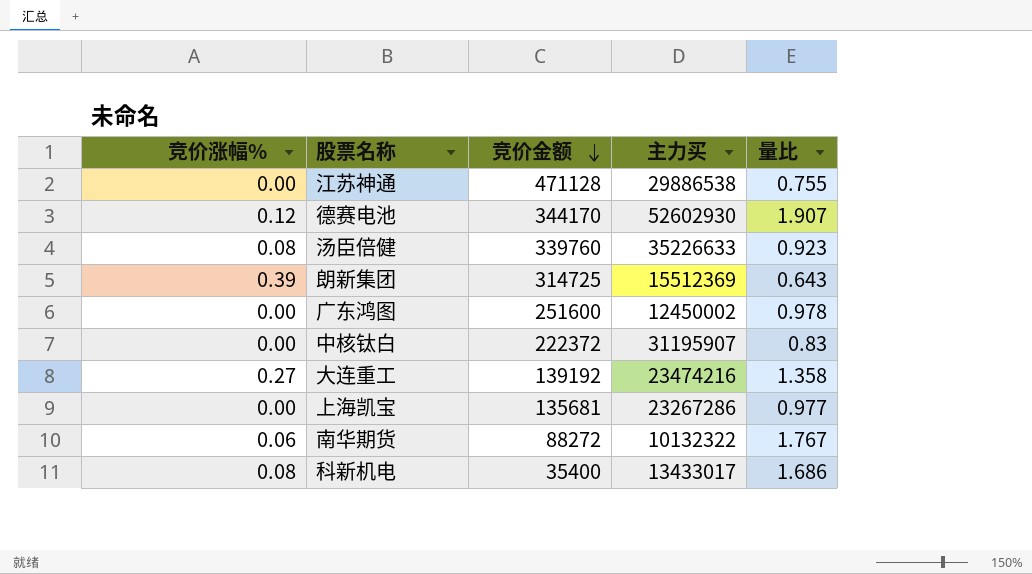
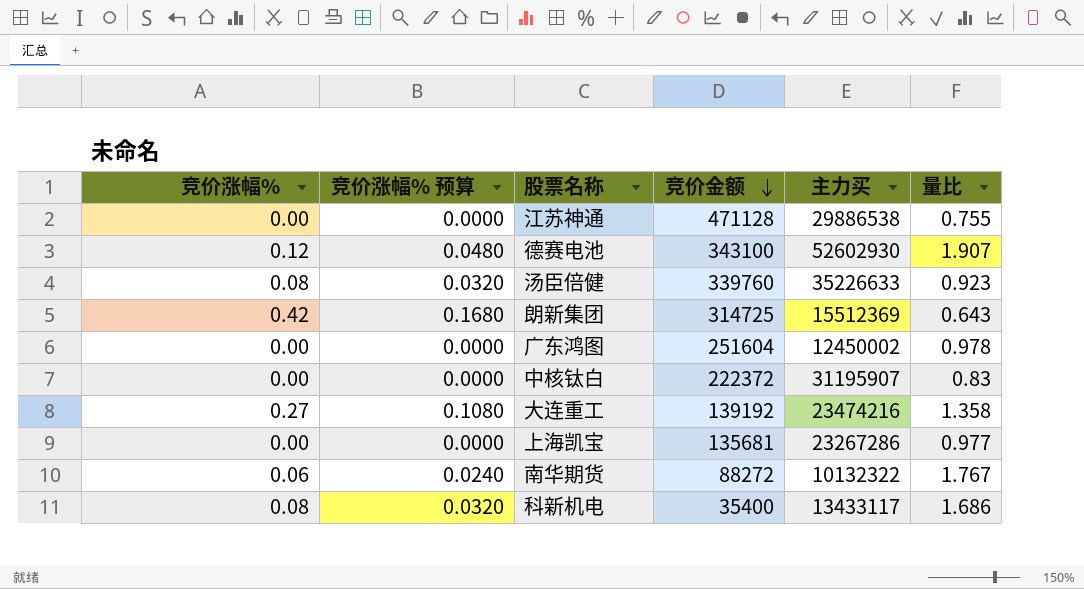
column 竞价涨幅% 预算 | formula: none -> [竞价涨幅%] * 0.4
德赛电池 | 竞价金额: 344170 -> 343100
朗新集团 | 竞价涨幅%: 0.39 -> 0.42
广东鸿图 | 竞价金额: 251600 -> 251604
科新机电 | 主力买: 13433017 -> 13433117

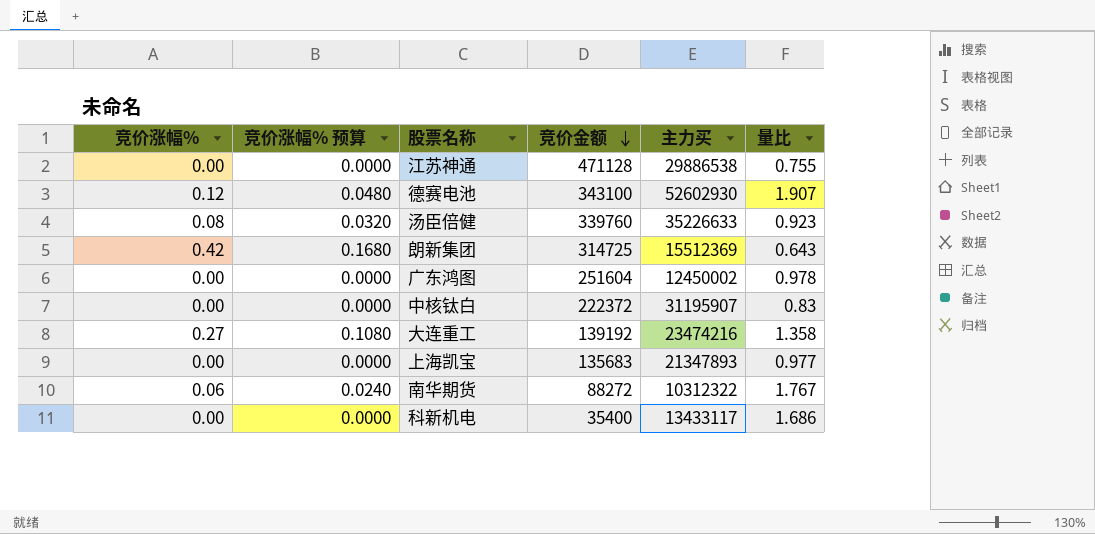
上海凯宝 | 竞价金额: 135681 -> 135683
上海凯宝 | 主力买: 23267286 -> 21347893
南华期货 | 主力买: 10132322 -> 10312322
科新机电 | 竞价涨幅%: 0.08 -> 0.00
科新机电 | 竞价涨幅% 预算: 0.0320 -> 0.0000

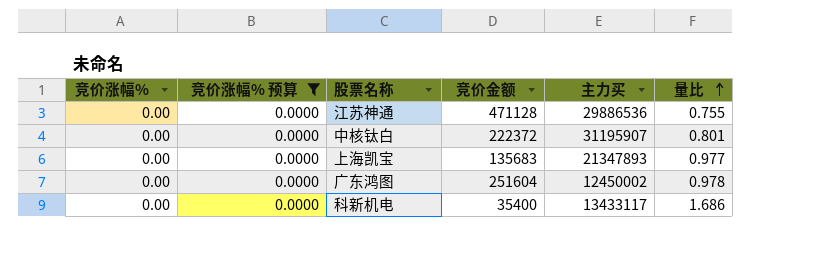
filter: none -> 竞价涨幅% 预算 = 0.0000
row order: 竞价金额 descending -> 量比 ascending
江苏神通 | 主力买: 29886538 -> 29886536
中核钛白 | 量比: 0.83 -> 0.801

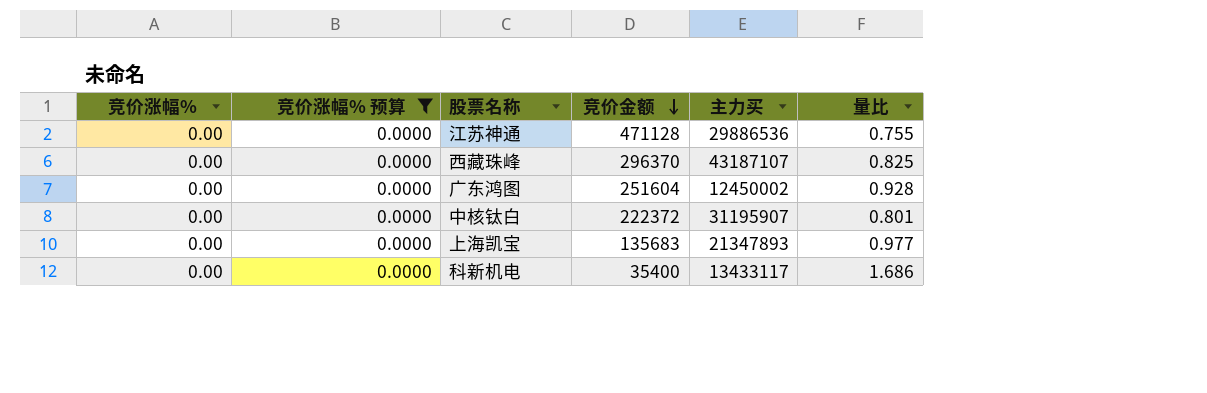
row order: 量比 ascending -> 竞价金额 descending
row 西藏珠峰: none -> 0.00 | 0.0000 | 296370 | 43187107 | 0.825
广东鸿图 | 量比: 0.978 -> 0.928

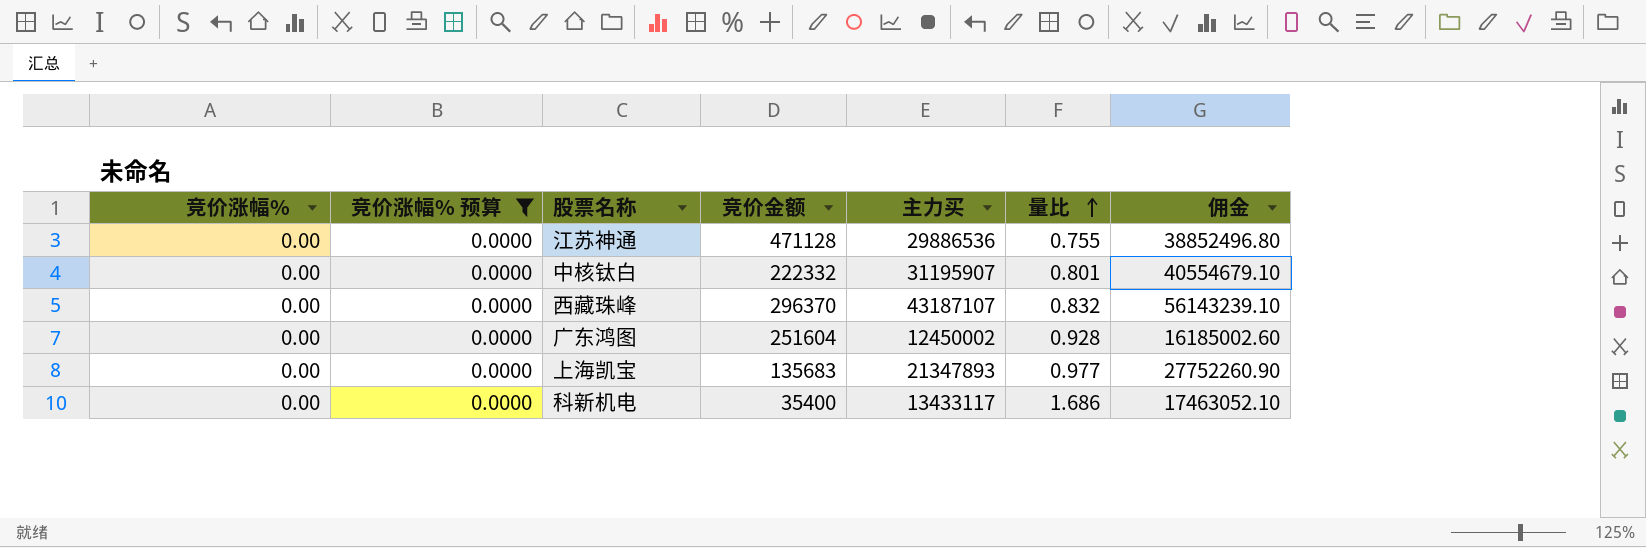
row order: 竞价金额 descending -> 量比 ascending
column 佣金 | formula: none -> [主力买] * 1.3
中核钛白 | 竞价金额: 222372 -> 222332
西藏珠峰 | 量比: 0.825 -> 0.832

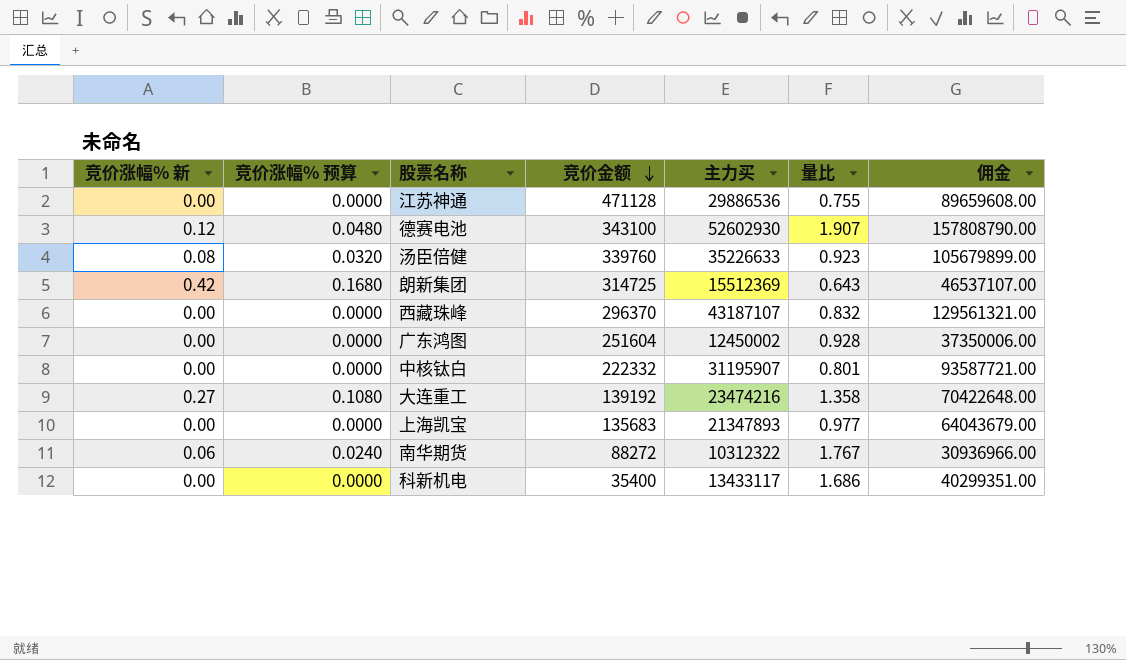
filter: 竞价涨幅% 预算 = 0.0000 -> none
row order: 量比 ascending -> 竞价金额 descending
column name: 竞价涨幅% -> 竞价涨幅% 新
column 佣金 | formula: [主力买] * 1.3 -> [主力买] * 3

